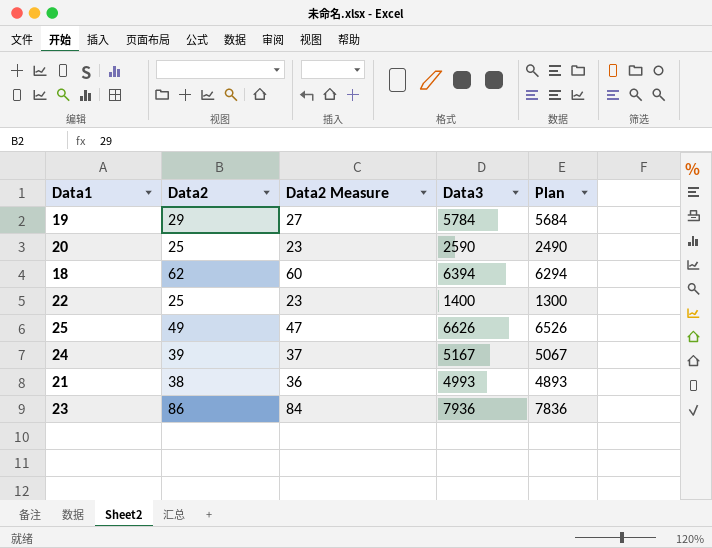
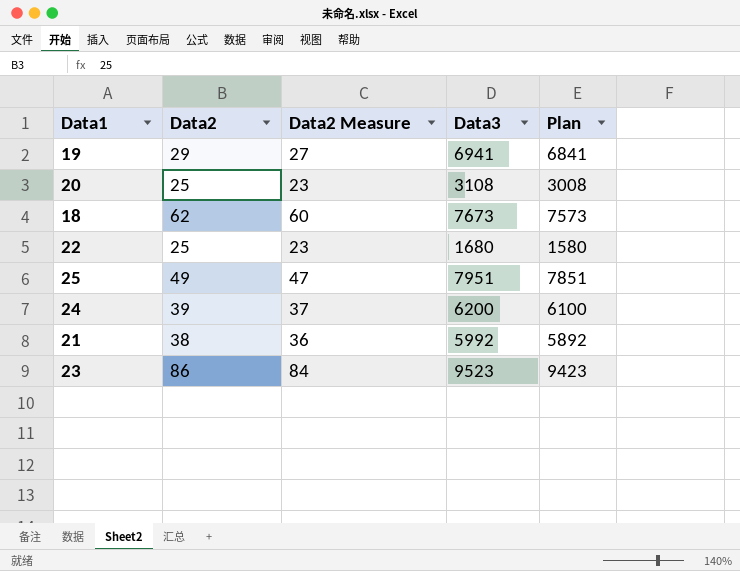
19 | Data3: 5784 -> 6941
19 | Plan: 5684 -> 6841
20 | Data3: 2590 -> 3108
20 | Plan: 2490 -> 3008
18 | Data3: 6394 -> 7673
18 | Plan: 6294 -> 7573
22 | Data3: 1400 -> 1680
22 | Plan: 1300 -> 1580
25 | Data3: 6626 -> 7951
25 | Plan: 6526 -> 7851
24 | Data3: 5167 -> 6200
24 | Plan: 5067 -> 6100
21 | Data3: 4993 -> 5992
21 | Plan: 4893 -> 5892
23 | Data3: 7936 -> 9523
23 | Plan: 7836 -> 9423

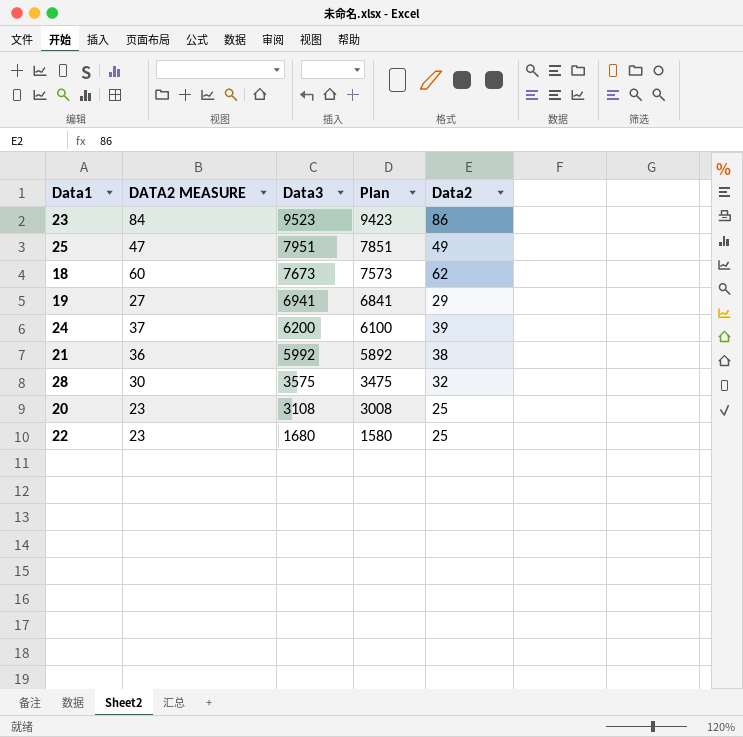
row order: none -> Data3 descending
column name: Data2 Measure -> DATA2 MEASURE
column Data2 | position: 2 -> 5
row 28: none -> 30 | 3575 | 3475 | 32

